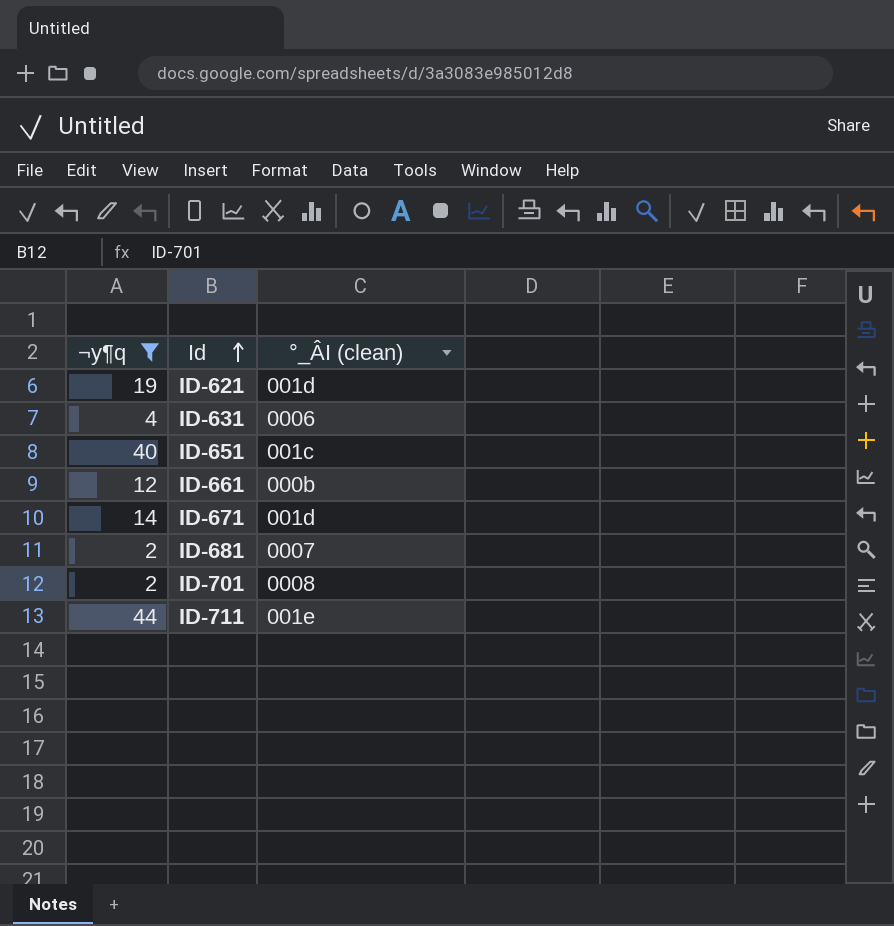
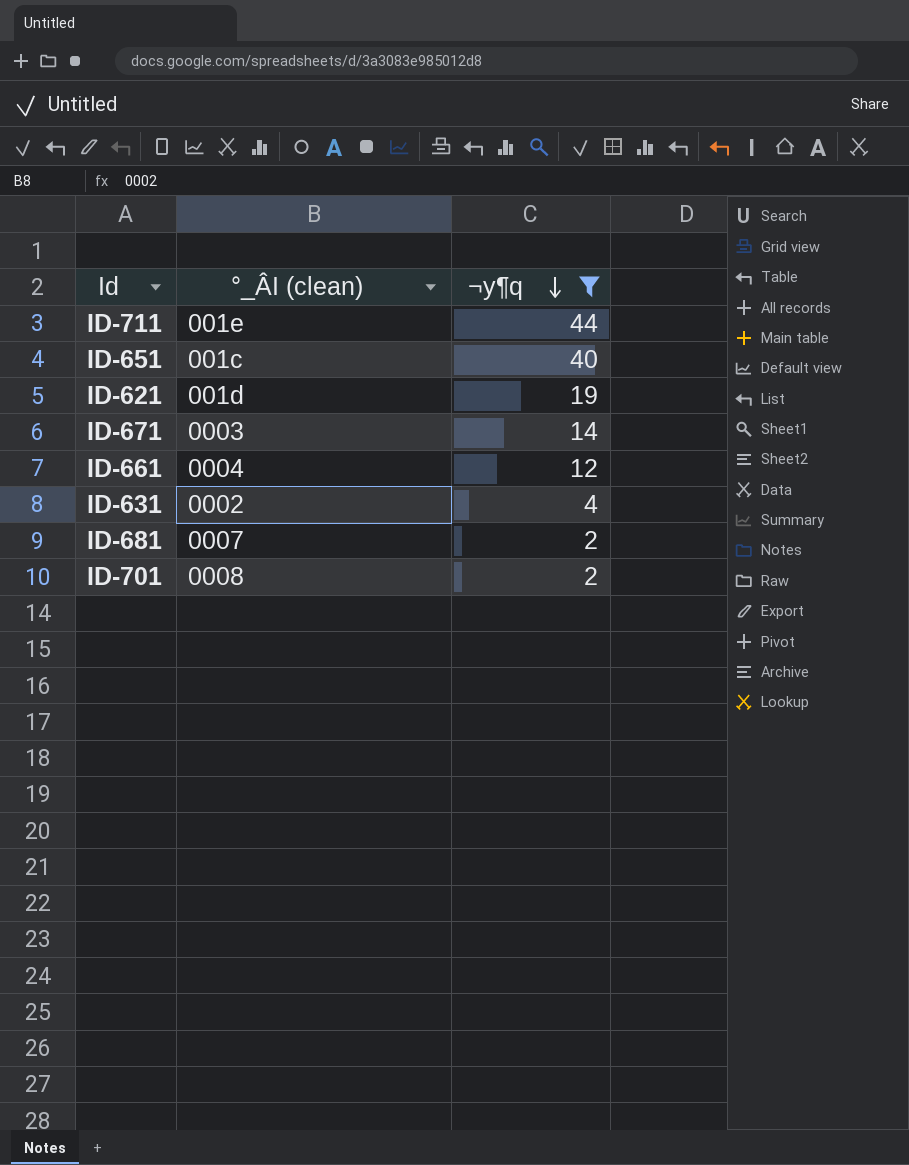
row order: Id ascending -> ¬y¶q descending
column ¬y¶q | position: 1 -> 3
ID-671 | °_ÂI (clean): 001d -> 0003
ID-661 | °_ÂI (clean): 000b -> 0004
ID-631 | °_ÂI (clean): 0006 -> 0002

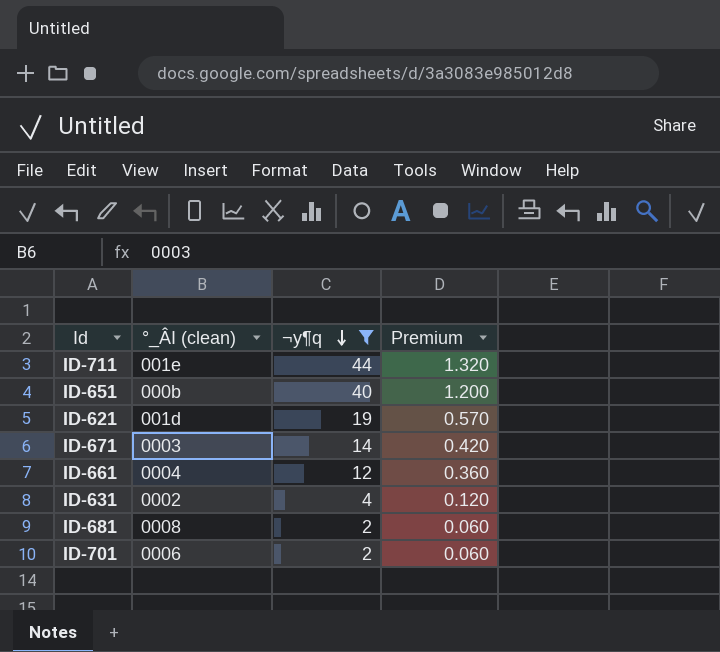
column Premium | formula: none -> [¬y¶q] * 0.03
ID-651 | °_ÂI (clean): 001c -> 000b
ID-681 | °_ÂI (clean): 0007 -> 0008
ID-701 | °_ÂI (clean): 0008 -> 0006

